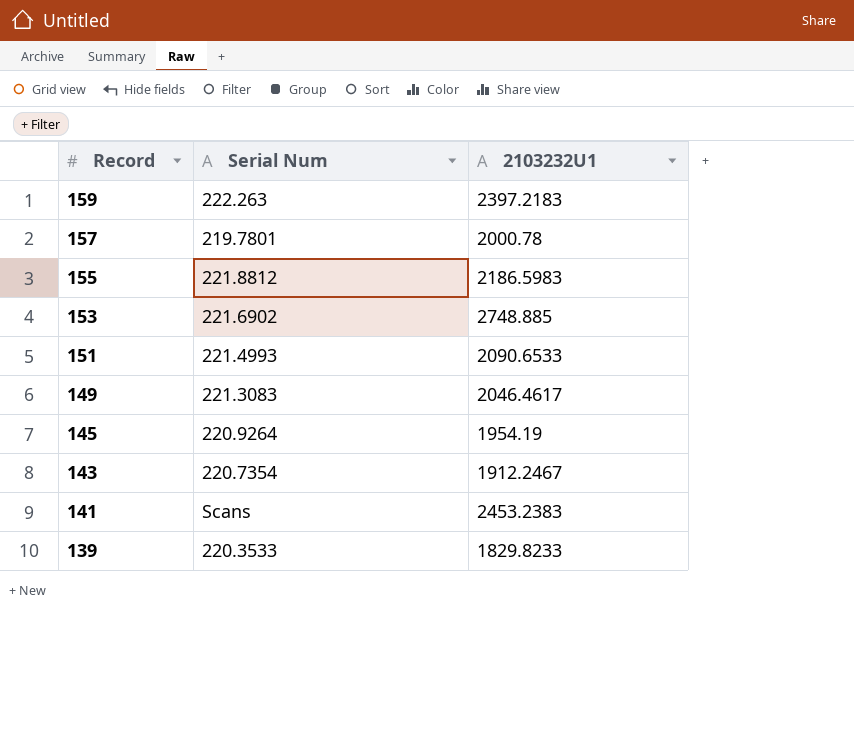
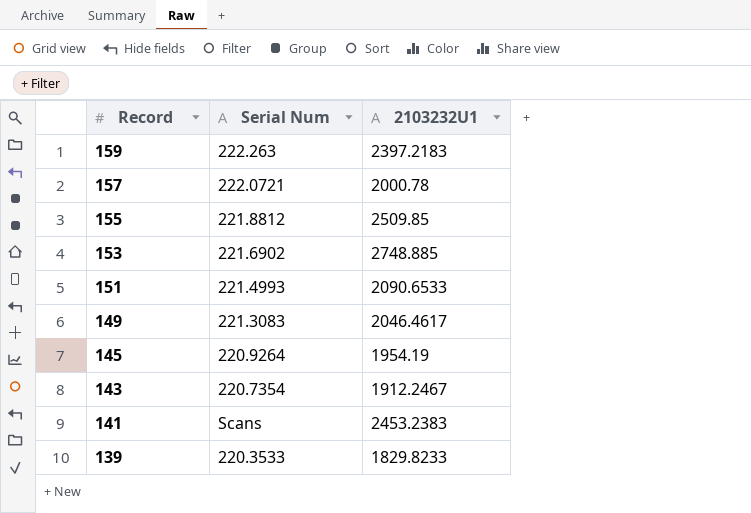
157 | Serial Num: 219.7801 -> 222.0721
155 | 2103232U1: 2186.5983 -> 2509.85

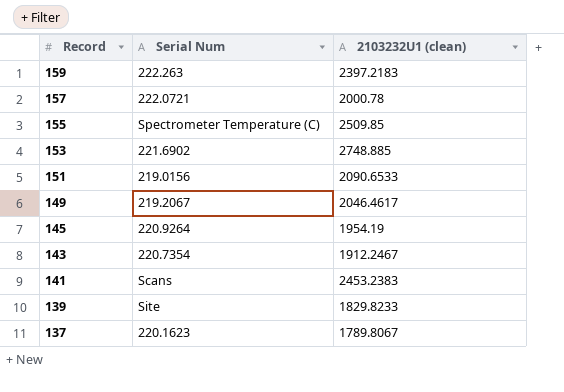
column name: 2103232U1 -> 2103232U1 (clean)
155 | Serial Num: 221.8812 -> Spectrometer Temperature (C)
151 | Serial Num: 221.4993 -> 219.0156
149 | Serial Num: 221.3083 -> 219.2067
139 | Serial Num: 220.3533 -> Site
row 137: none -> 220.1623 | 1789.8067

